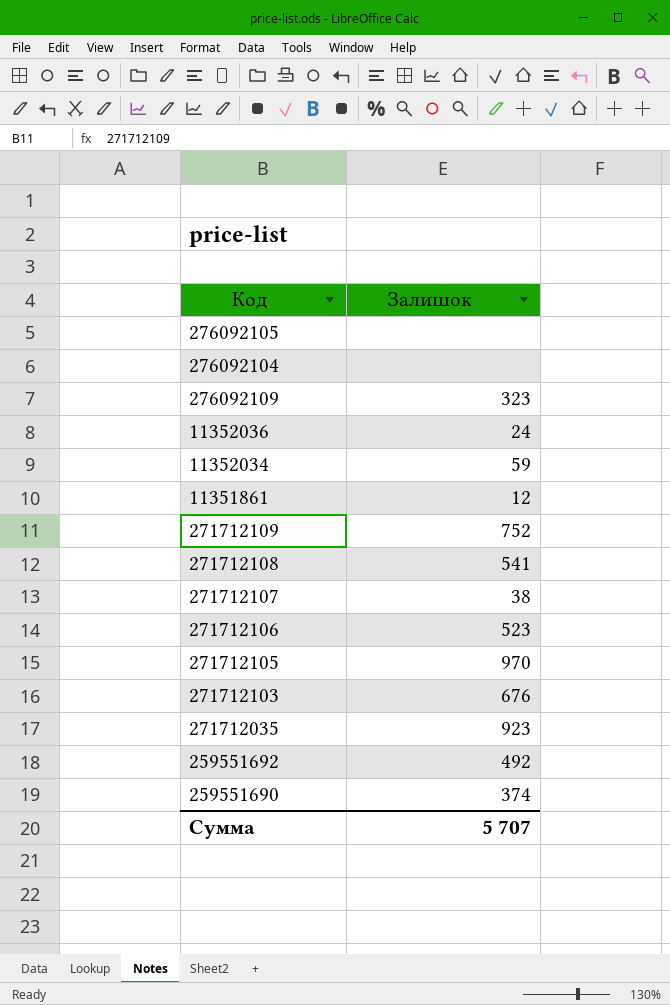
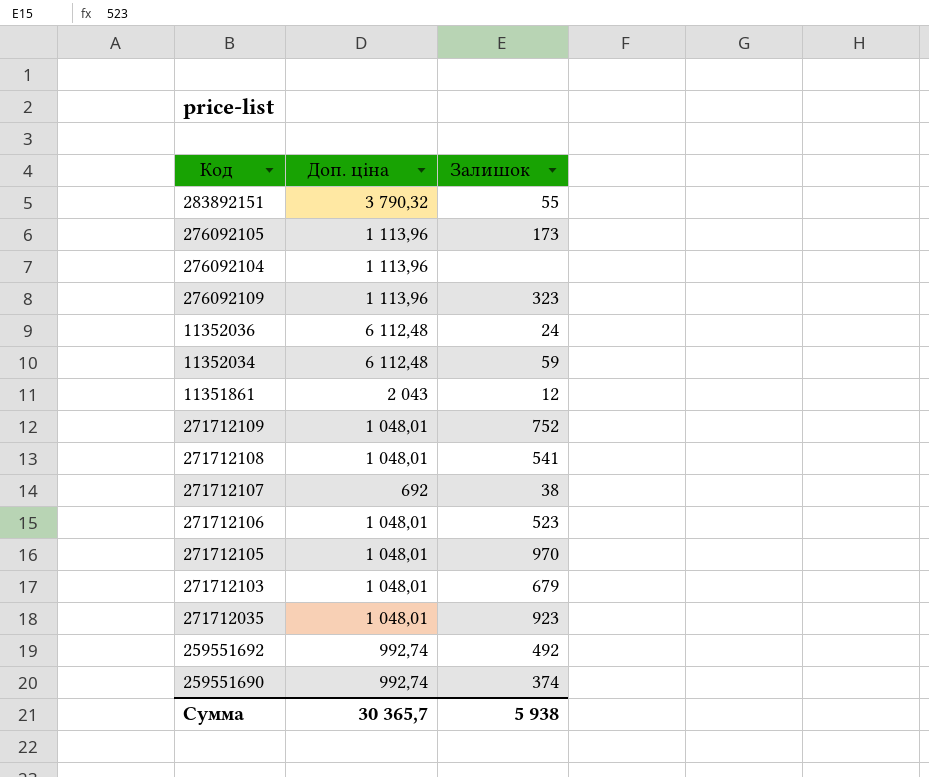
column Доп. ціна | position: none -> 2
row 283892151: none -> 3 790,32 | 55
276092105 | Залишок: none -> 173
271712103 | Залишок: 676 -> 679
Сумма | Залишок: 5 707 -> 5 938

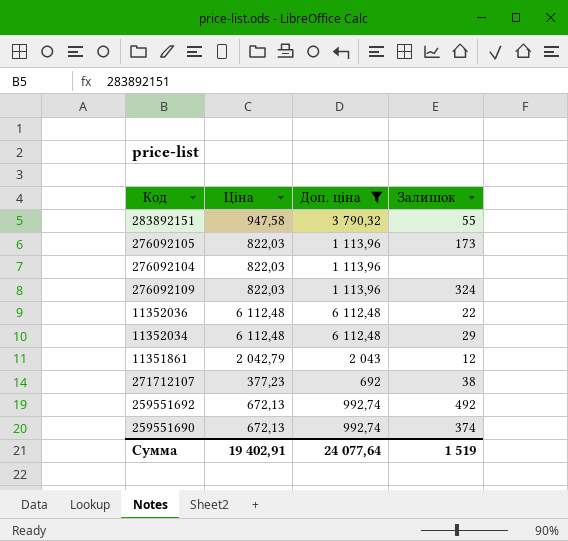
filter: none -> Доп. ціна != 1 048,01
column Ціна | position: none -> 2
276092109 | Залишок: 323 -> 324
11352036 | Залишок: 24 -> 22
11352034 | Залишок: 59 -> 29
Сумма | Доп. ціна: 30 365,7 -> 24 077,64
Сумма | Залишок: 5 938 -> 1 519

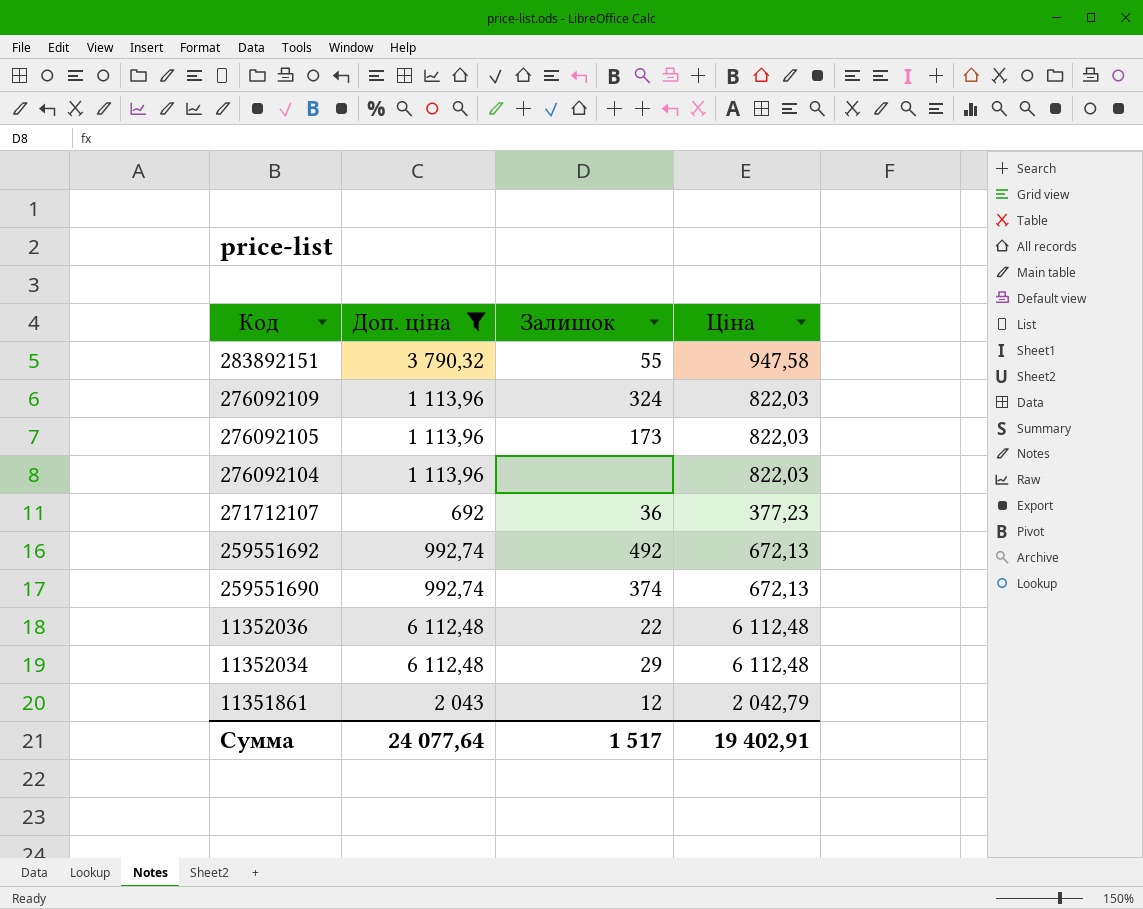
row order: none -> Код descending
column Ціна | position: 2 -> 4
271712107 | Залишок: 38 -> 36
Сумма | Залишок: 1 519 -> 1 517

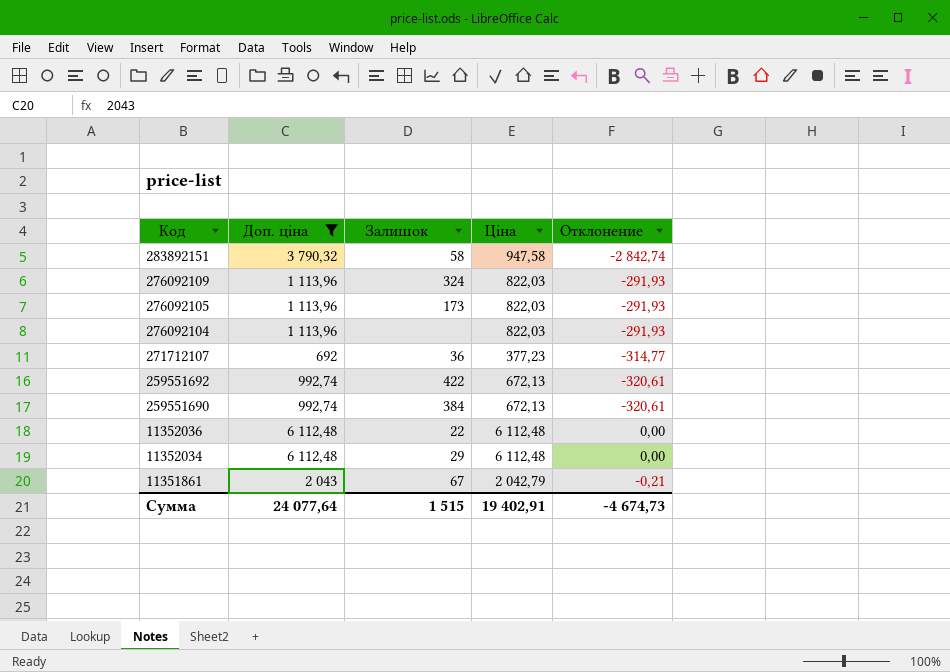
column Отклонение | formula: none -> [Ціна] - [Доп. ціна]
283892151 | Залишок: 55 -> 58
259551692 | Залишок: 492 -> 422
259551690 | Залишок: 374 -> 384
11351861 | Залишок: 12 -> 67
Сумма | Залишок: 1 517 -> 1 515

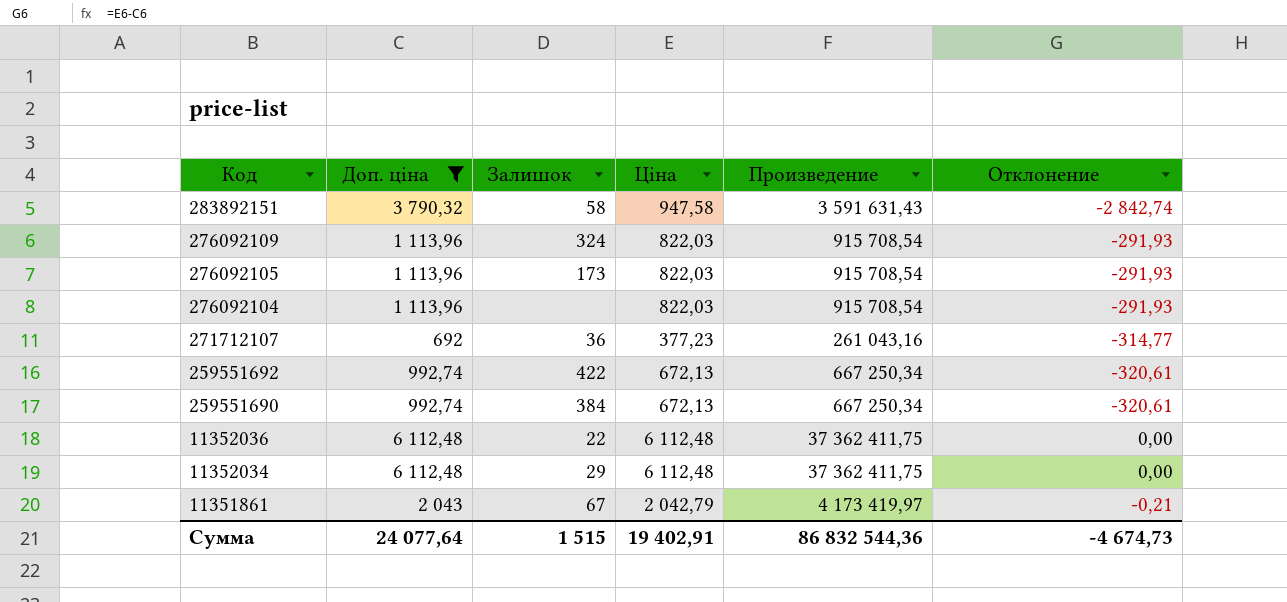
column Произведение | formula: none -> [Доп. ціна] * [Ціна]

